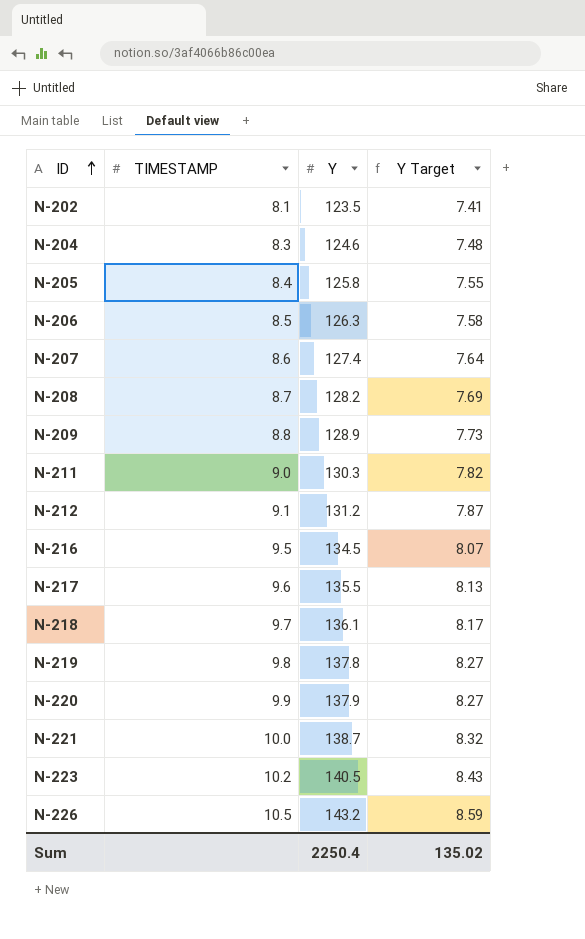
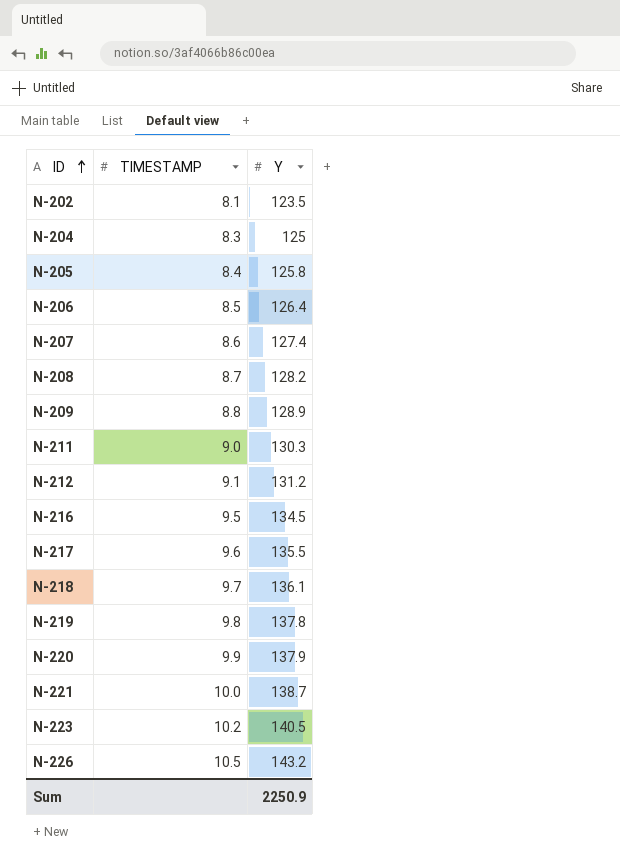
column Y Target | formula: [Y] * 0.06 -> none
N-204 | Y: 124.6 -> 125
N-206 | Y: 126.3 -> 126.4
Sum | Y: 2250.4 -> 2250.9

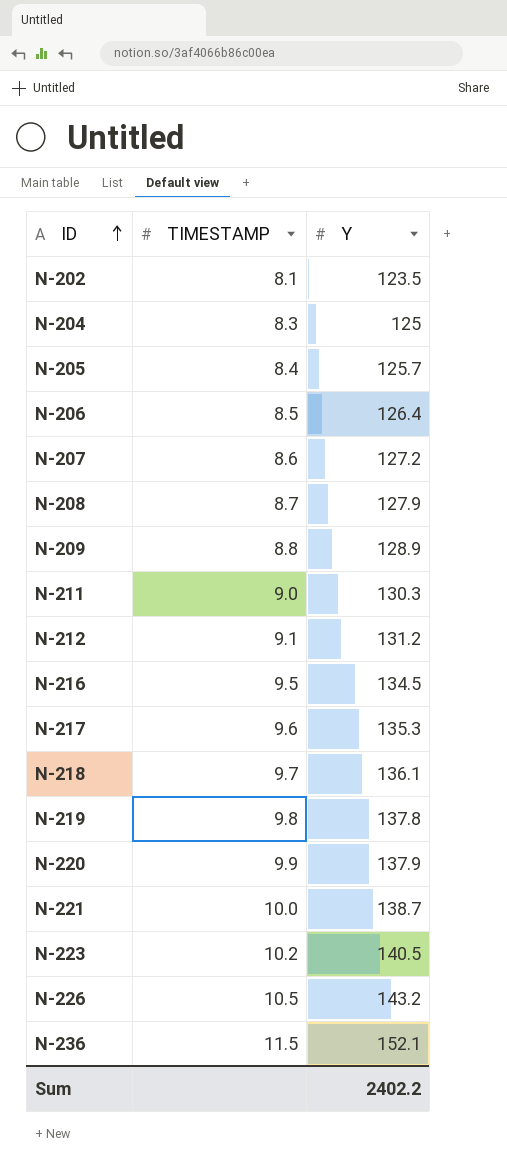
N-205 | Y: 125.8 -> 125.7
N-207 | Y: 127.4 -> 127.2
N-208 | Y: 128.2 -> 127.9
N-217 | Y: 135.5 -> 135.3
row N-236: none -> 11.5 | 152.1
Sum | Y: 2250.9 -> 2402.2

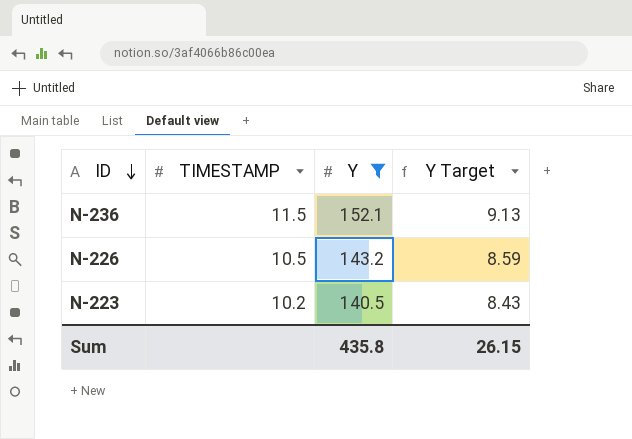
filter: none -> Y >= 140.5
row order: ID ascending -> ID descending
column Y Target | formula: none -> [Y] * 0.06
Sum | Y: 2402.2 -> 435.8

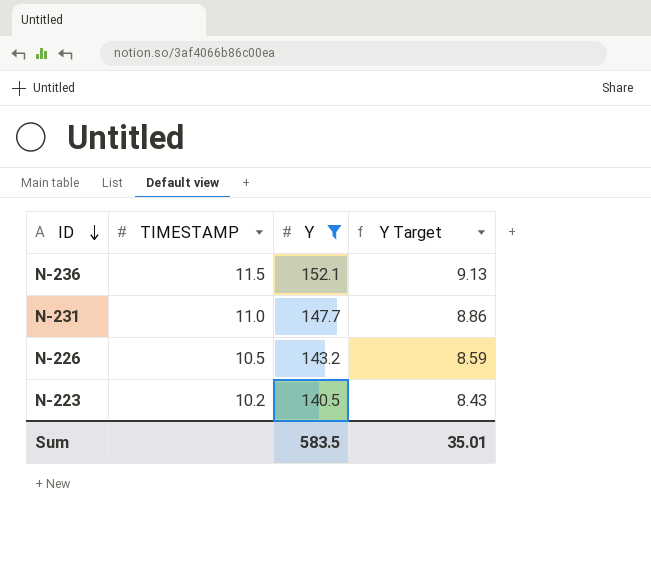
row N-231: none -> 11.0 | 147.7 | 8.86
Sum | Y: 435.8 -> 583.5
Sum | Y Target: 26.15 -> 35.01

